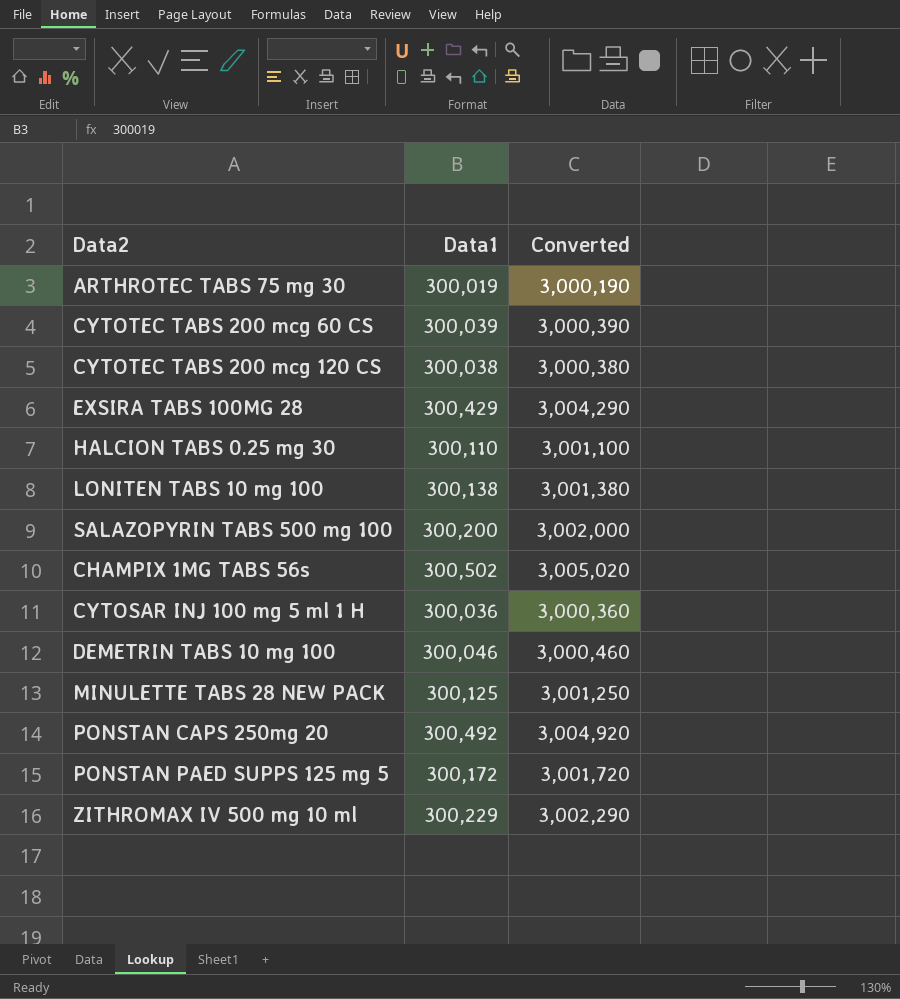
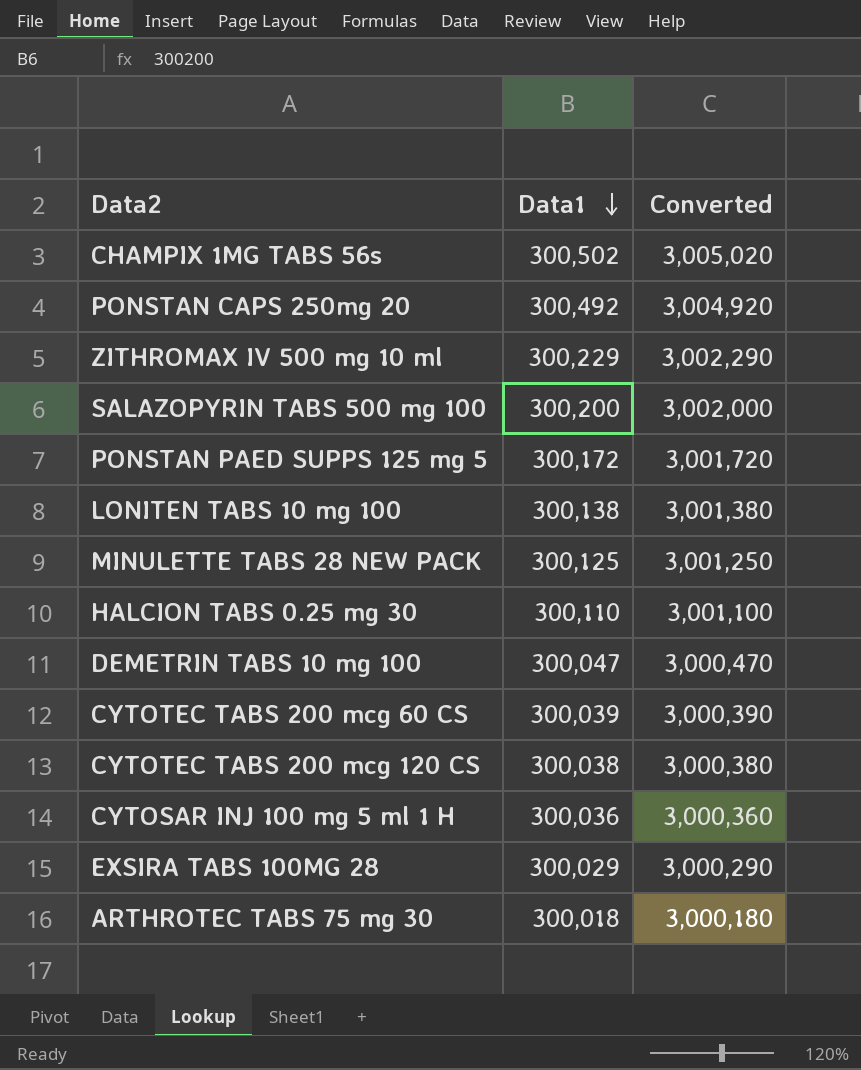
row order: none -> Data1 descending
DEMETRIN TABS 10 mg 100 | Data1: 300,046 -> 300,047
DEMETRIN TABS 10 mg 100 | Converted: 3,000,460 -> 3,000,470
EXSIRA TABS 100MG 28 | Data1: 300,429 -> 300,029
EXSIRA TABS 100MG 28 | Converted: 3,004,290 -> 3,000,290
ARTHROTEC TABS 75 mg 30 | Data1: 300,019 -> 300,018
ARTHROTEC TABS 75 mg 30 | Converted: 3,000,190 -> 3,000,180

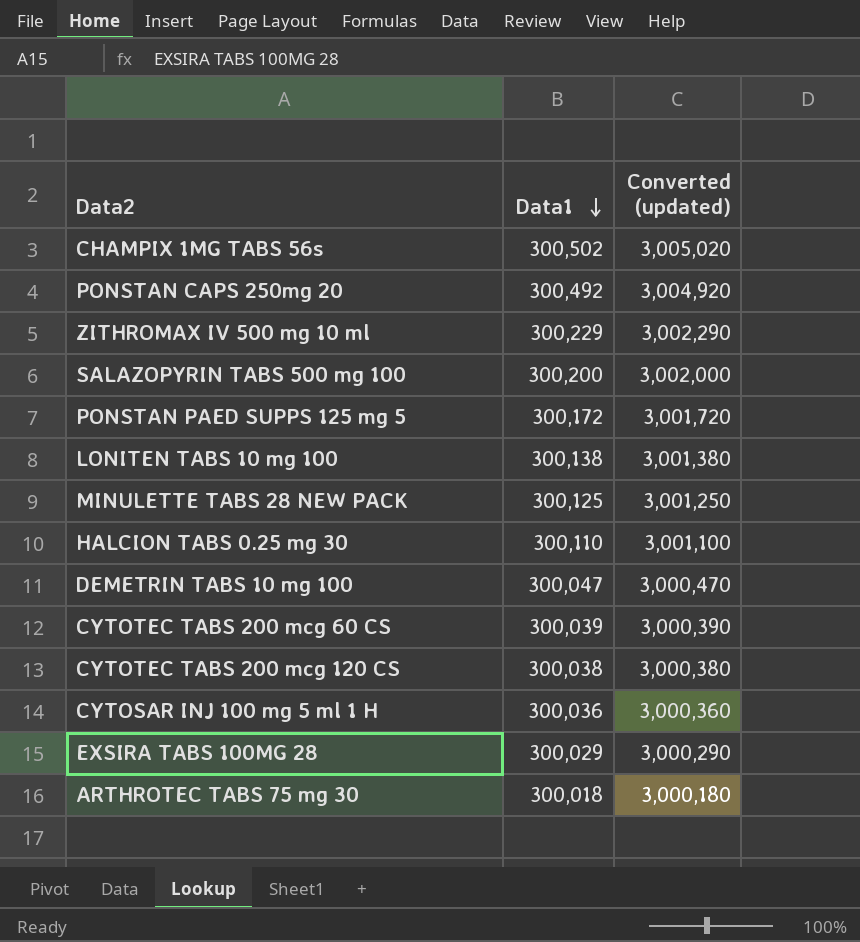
column name: Converted -> Converted (updated)

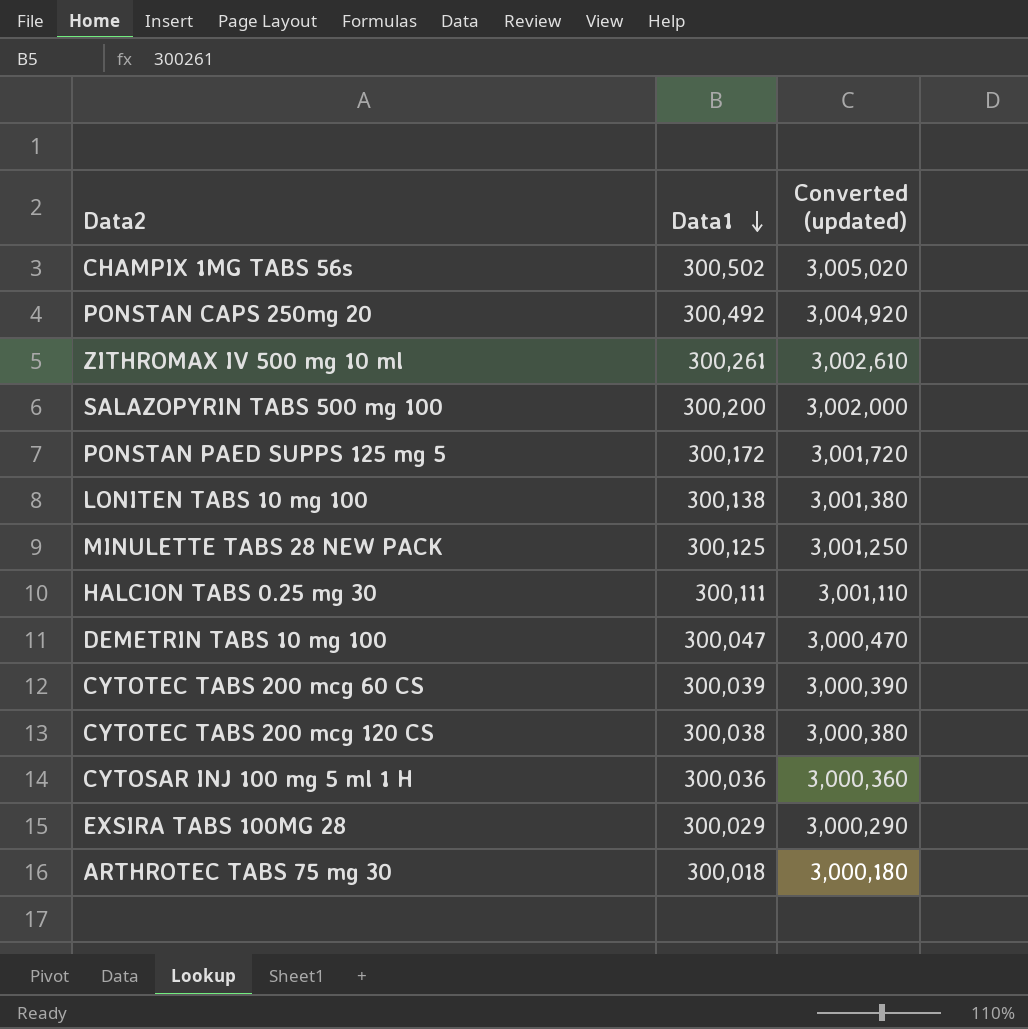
ZITHROMAX IV 500 mg 10 ml | Data1: 300,229 -> 300,261
ZITHROMAX IV 500 mg 10 ml | Converted (updated): 3,002,290 -> 3,002,610
HALCION TABS 0.25 mg 30 | Data1: 300,110 -> 300,111
HALCION TABS 0.25 mg 30 | Converted (updated): 3,001,100 -> 3,001,110

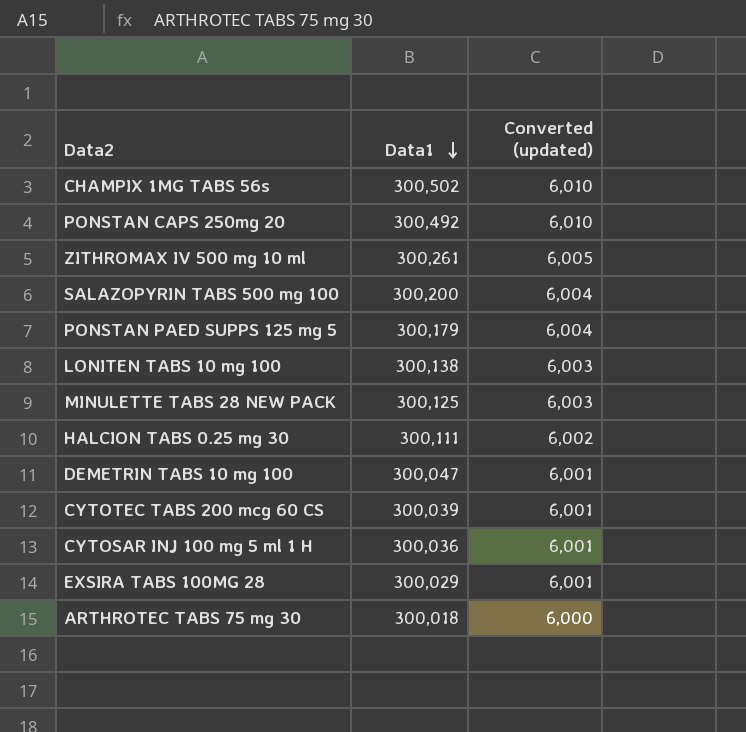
column Converted (updated) | formula: [Data1] * 10 -> [Data1] * 0.02
row CYTOTEC TABS 200 mcg 120 CS: 300,038 | 3,000,380 -> none
PONSTAN PAED SUPPS 125 mg 5 | Data1: 300,172 -> 300,179

